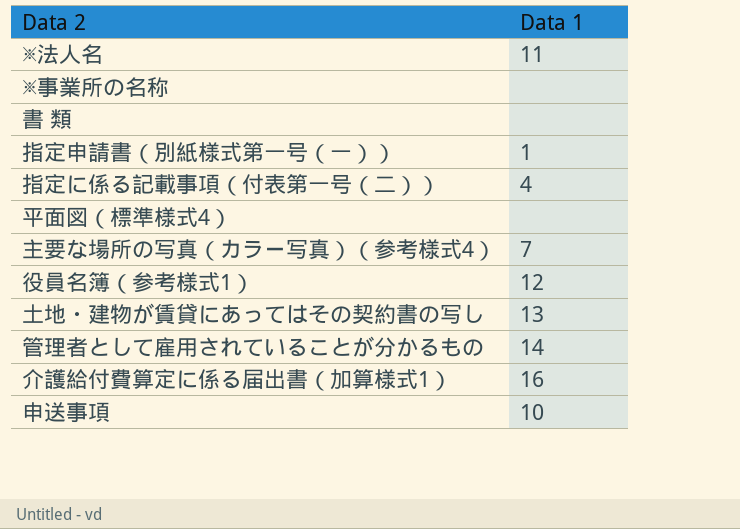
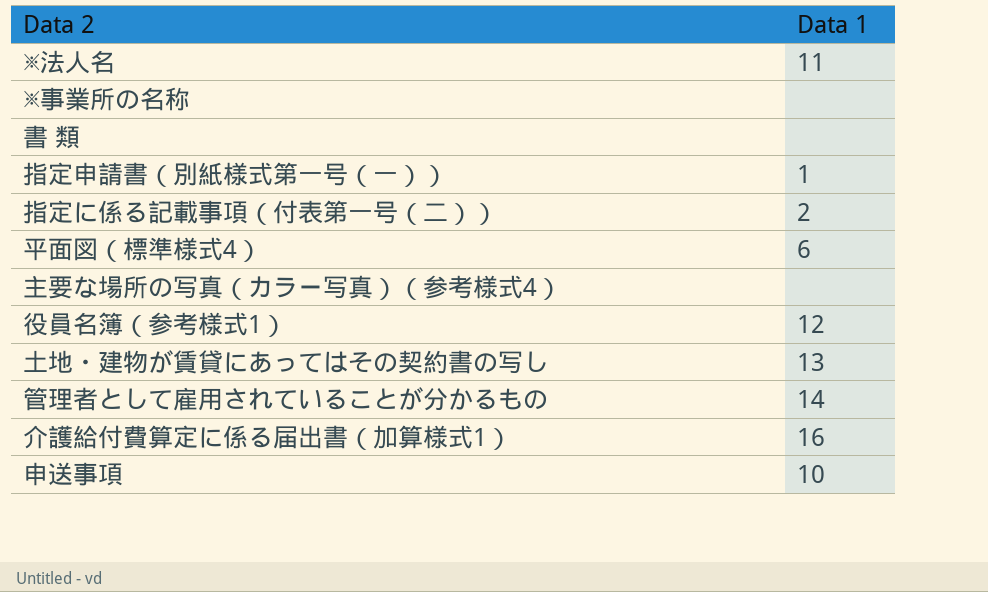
指定に係る記載事項（付表第一号（二）） | Data 1: 4 -> 2
平面図（標準様式4） | Data 1: none -> 6
主要な場所の写真（カラー写真）（参考様式4） | Data 1: 7 -> none

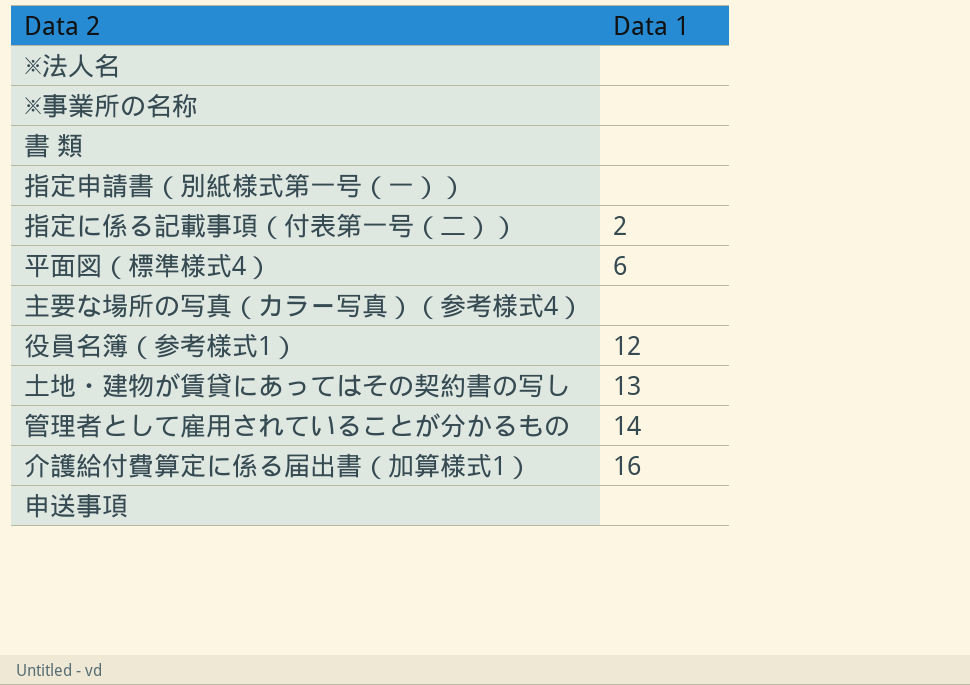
※法人名 | Data 1: 11 -> none
指定申請書（別紙様式第一号（一）） | Data 1: 1 -> none
申送事項 | Data 1: 10 -> none

